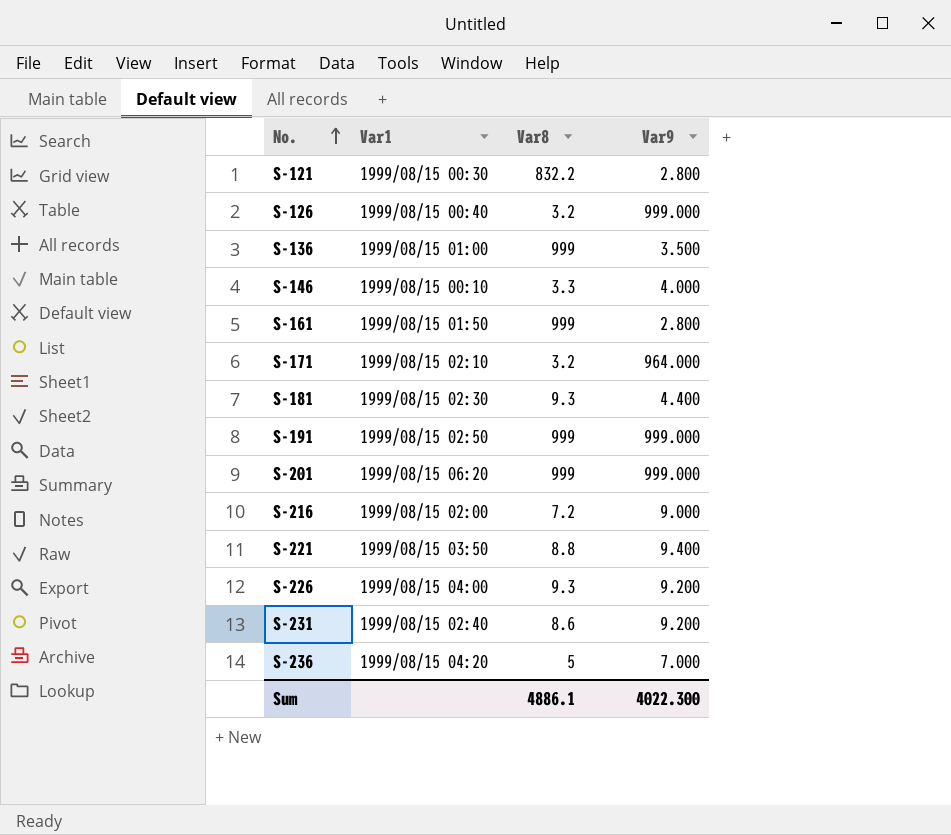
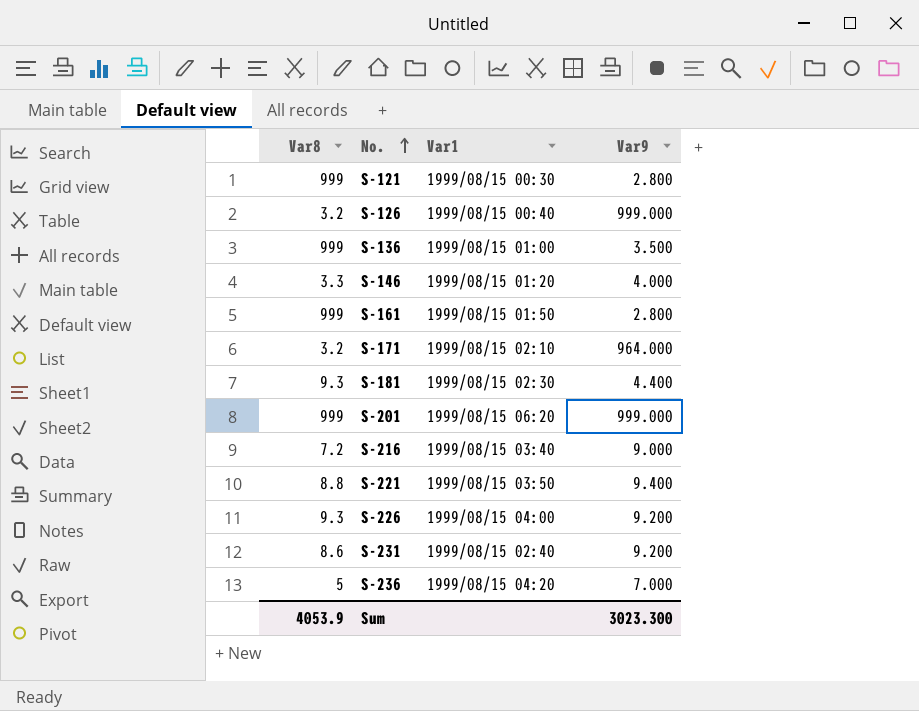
column Var8 | position: 3 -> 1
row S-191: 1999/08/15 02:50 | 999 | 999.000 -> none
S-121 | Var8: 832.2 -> 999
S-146 | Var1: 1999/08/15 00:10 -> 1999/08/15 01:20
S-216 | Var1: 1999/08/15 02:00 -> 1999/08/15 03:40
Sum | Var8: 4886.1 -> 4053.9
Sum | Var9: 4022.300 -> 3023.300

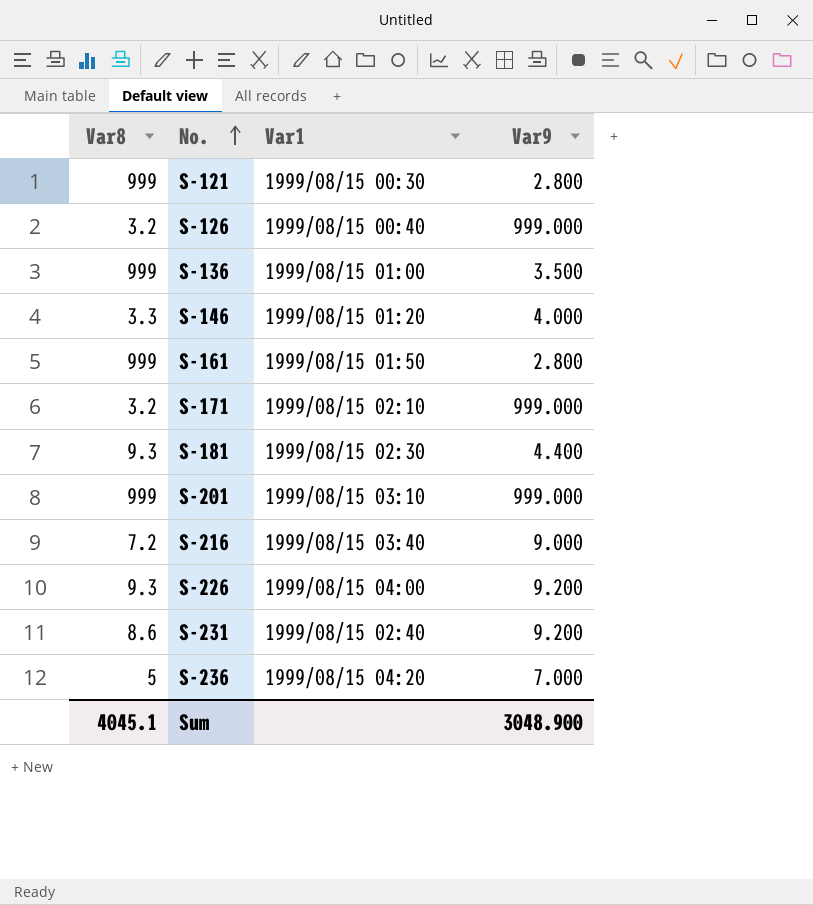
row S-221: 8.8 | 1999/08/15 03:50 | 9.400 -> none
S-171 | Var9: 964.000 -> 999.000
S-201 | Var1: 1999/08/15 06:20 -> 1999/08/15 03:10
Sum | Var8: 4053.9 -> 4045.1
Sum | Var9: 3023.300 -> 3048.900

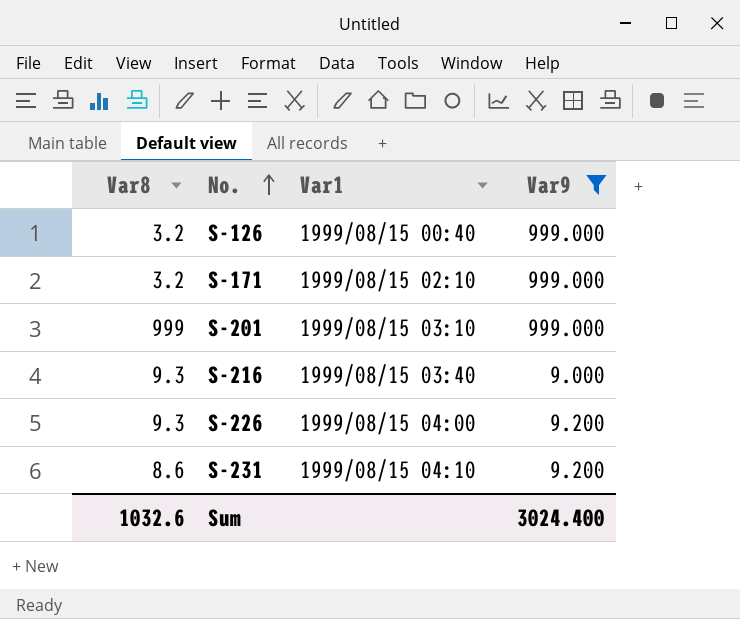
filter: none -> Var9 >= 9.000
S-216 | Var8: 7.2 -> 9.3
S-231 | Var1: 1999/08/15 02:40 -> 1999/08/15 04:10
Sum | Var8: 4045.1 -> 1032.6
Sum | Var9: 3048.900 -> 3024.400

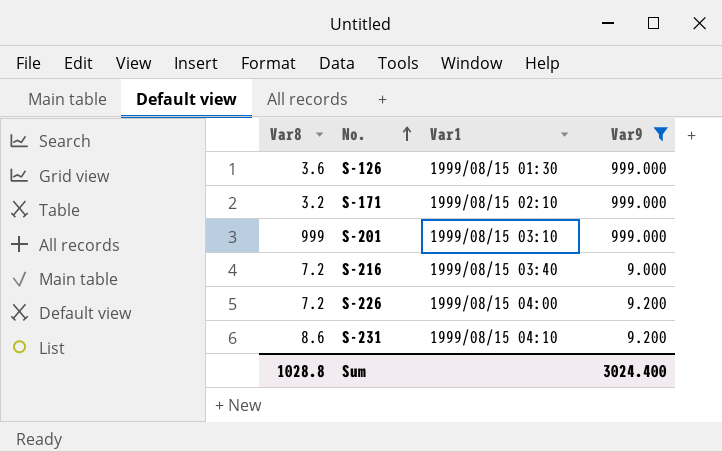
S-126 | Var8: 3.2 -> 3.6
S-126 | Var1: 1999/08/15 00:40 -> 1999/08/15 01:30
S-216 | Var8: 9.3 -> 7.2
S-226 | Var8: 9.3 -> 7.2
Sum | Var8: 1032.6 -> 1028.8

